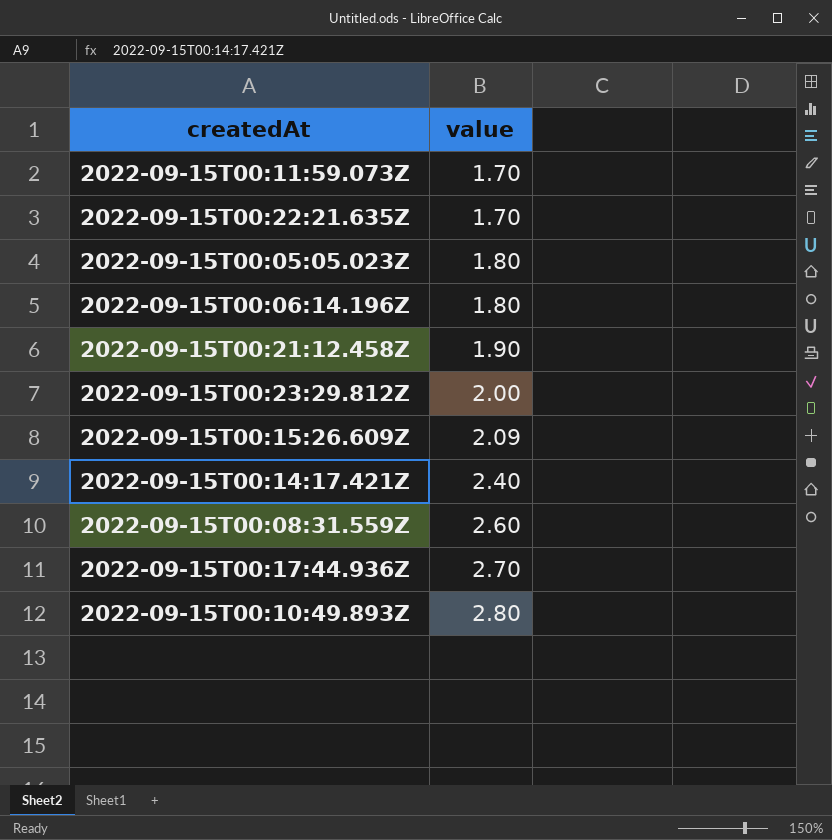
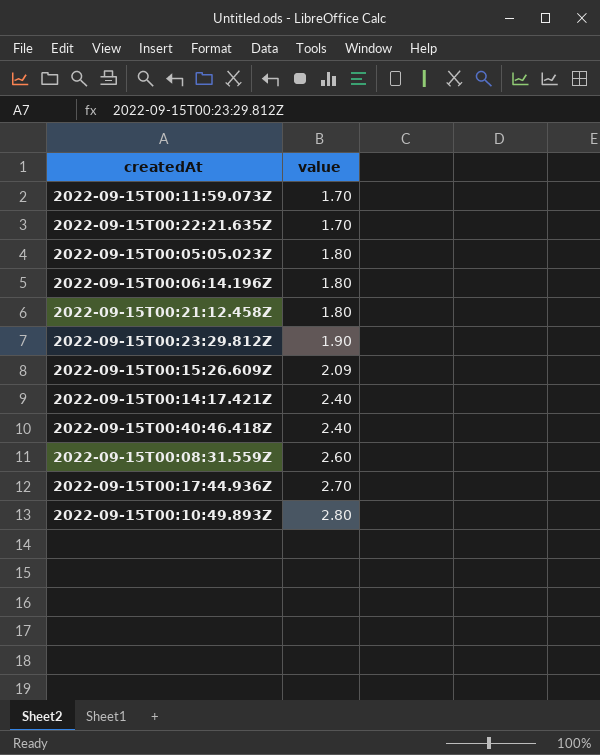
2022-09-15T00:21:12.458Z | value: 1.90 -> 1.80
2022-09-15T00:23:29.812Z | value: 2.00 -> 1.90
row 2022-09-15T00:40:46.418Z: none -> 2.40

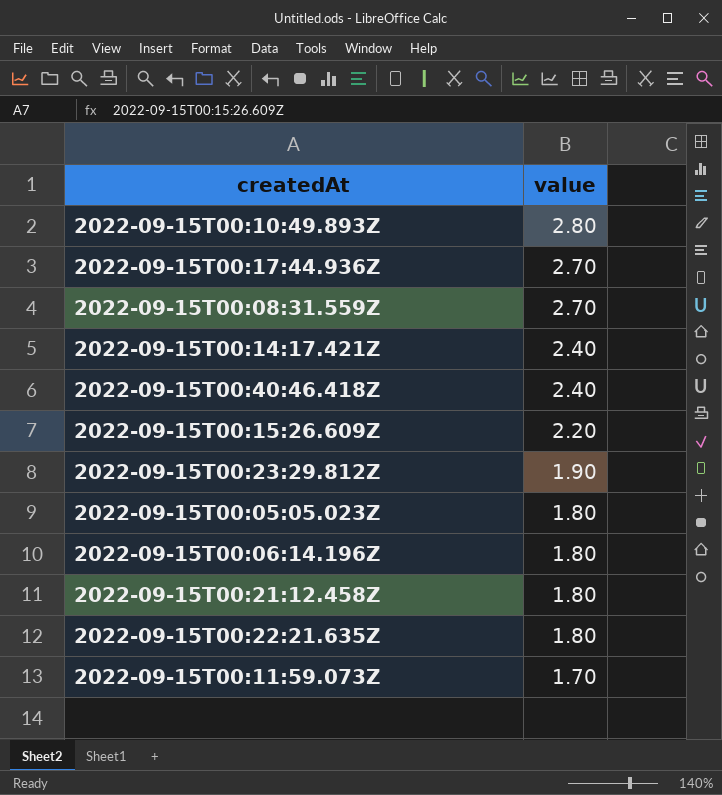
row order: value ascending -> value descending
2022-09-15T00:08:31.559Z | value: 2.60 -> 2.70
2022-09-15T00:15:26.609Z | value: 2.09 -> 2.20
2022-09-15T00:22:21.635Z | value: 1.70 -> 1.80

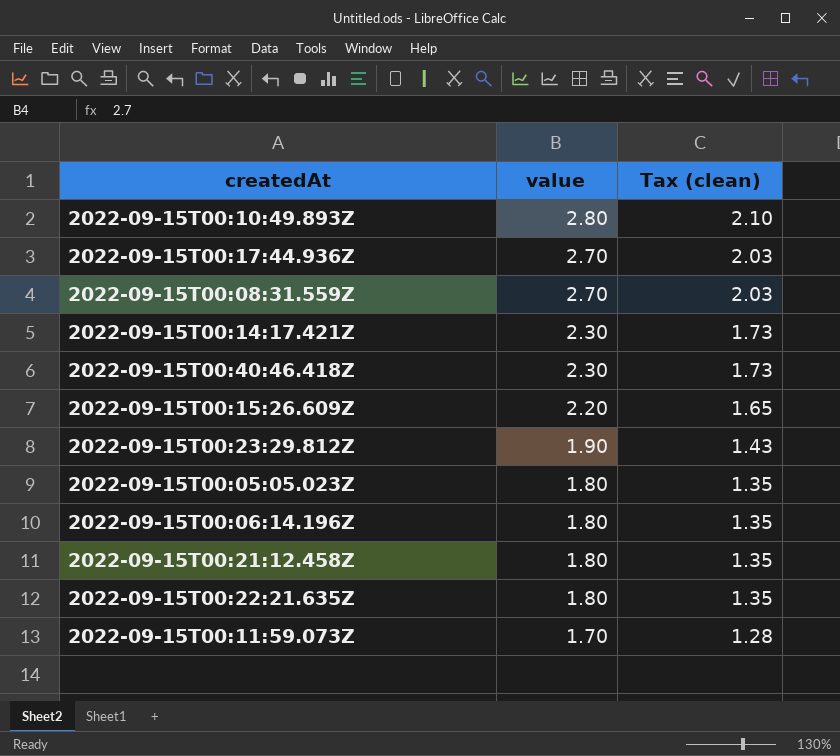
column Tax (clean) | formula: none -> [value] * 0.75
2022-09-15T00:14:17.421Z | value: 2.40 -> 2.30
2022-09-15T00:40:46.418Z | value: 2.40 -> 2.30

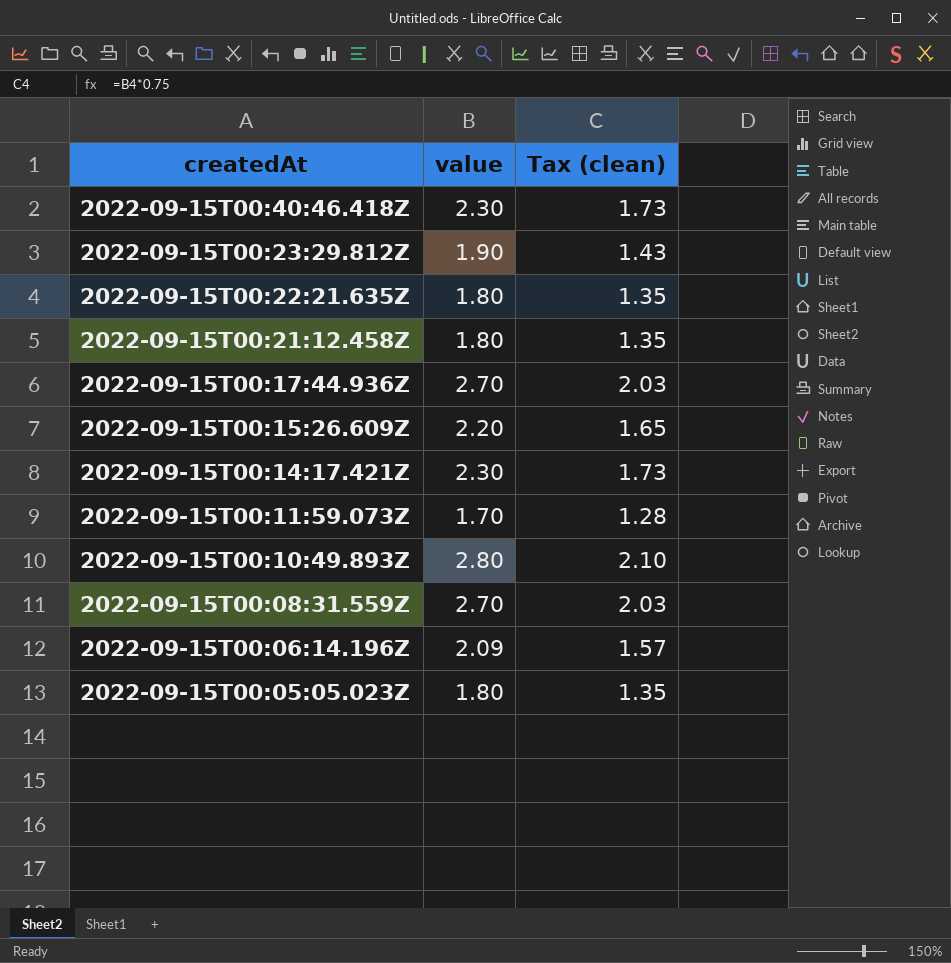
row order: value descending -> createdAt descending
2022-09-15T00:06:14.196Z | value: 1.80 -> 2.09
2022-09-15T00:06:14.196Z | Tax (clean): 1.35 -> 1.57

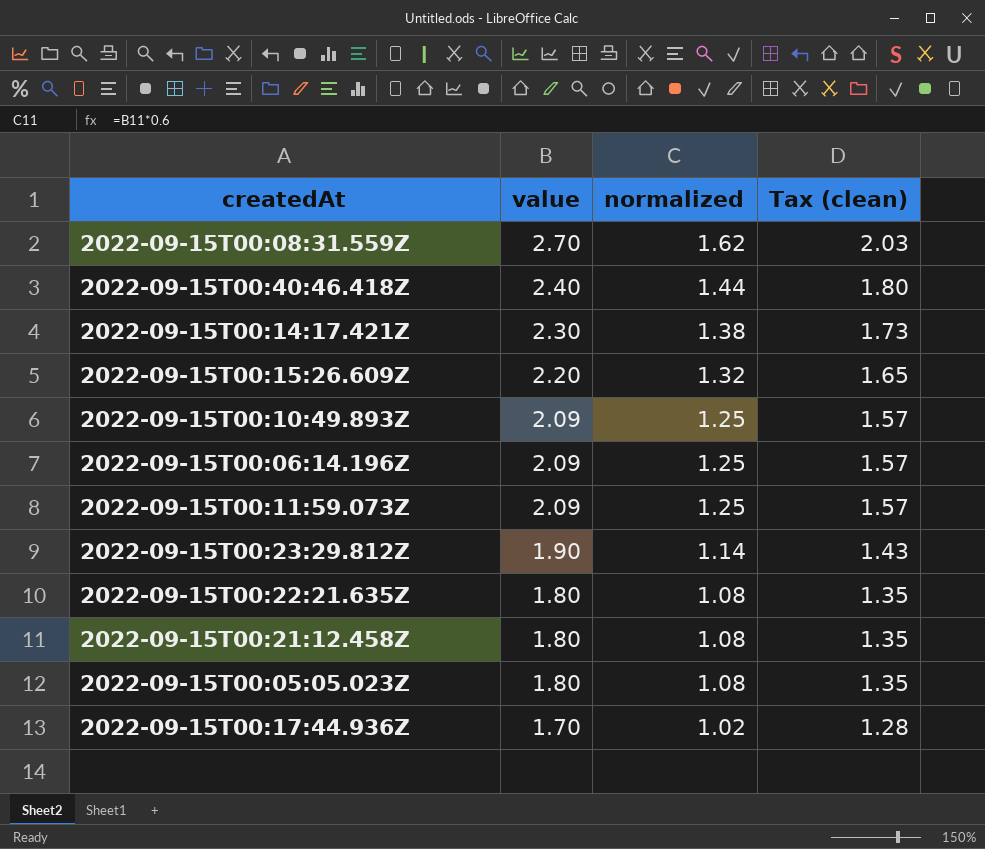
row order: createdAt descending -> value descending
column normalized | formula: none -> [value] * 0.6
2022-09-15T00:40:46.418Z | value: 2.30 -> 2.40
2022-09-15T00:40:46.418Z | Tax (clean): 1.73 -> 1.80
2022-09-15T00:10:49.893Z | value: 2.80 -> 2.09
2022-09-15T00:10:49.893Z | Tax (clean): 2.10 -> 1.57
2022-09-15T00:11:59.073Z | value: 1.70 -> 2.09
2022-09-15T00:11:59.073Z | Tax (clean): 1.28 -> 1.57
2022-09-15T00:17:44.936Z | value: 2.70 -> 1.70
2022-09-15T00:17:44.936Z | Tax (clean): 2.03 -> 1.28

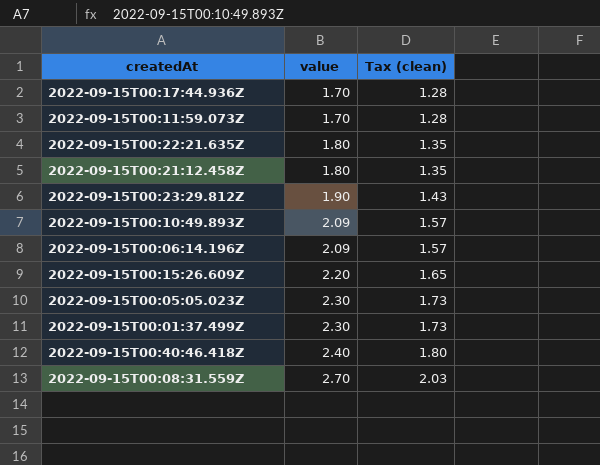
row order: value descending -> value ascending
column normalized | formula: [value] * 0.6 -> none
row 2022-09-15T00:14:17.421Z: 2.30 | 1.38 | 1.73 -> none
2022-09-15T00:11:59.073Z | value: 2.09 -> 1.70
2022-09-15T00:11:59.073Z | Tax (clean): 1.57 -> 1.28
2022-09-15T00:05:05.023Z | value: 1.80 -> 2.30
2022-09-15T00:05:05.023Z | Tax (clean): 1.35 -> 1.73
row 2022-09-15T00:01:37.499Z: none -> 2.30 | 1.73

